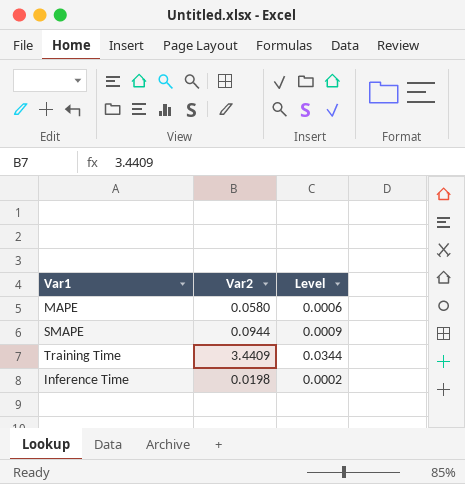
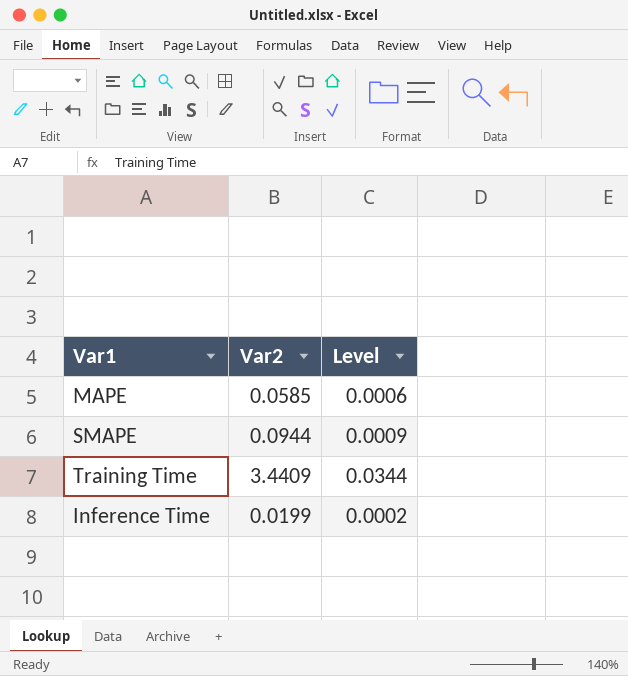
MAPE | Var2: 0.0580 -> 0.0585
Inference Time | Var2: 0.0198 -> 0.0199

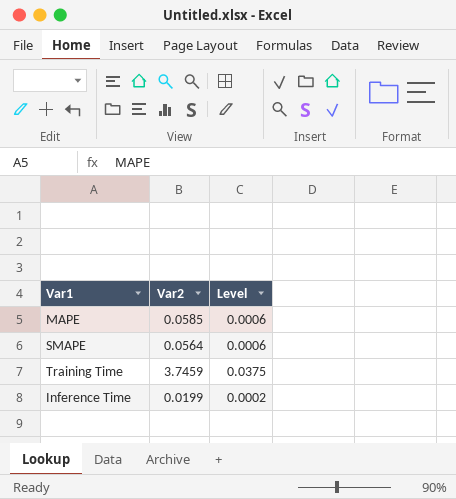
SMAPE | Var2: 0.0944 -> 0.0564
SMAPE | Level: 0.0009 -> 0.0006
Training Time | Var2: 3.4409 -> 3.7459
Training Time | Level: 0.0344 -> 0.0375

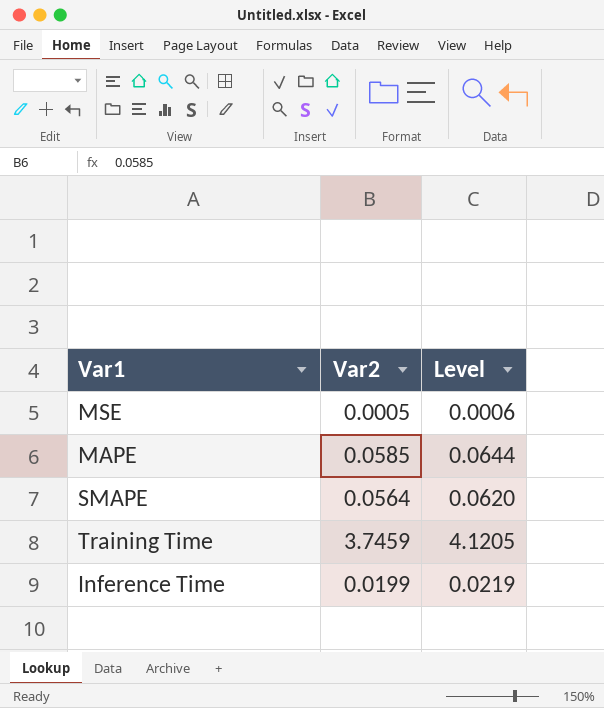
column Level | formula: [Var2] * 0.01 -> [Var2] * 1.1
row MSE: none -> 0.0005 | 0.0006

